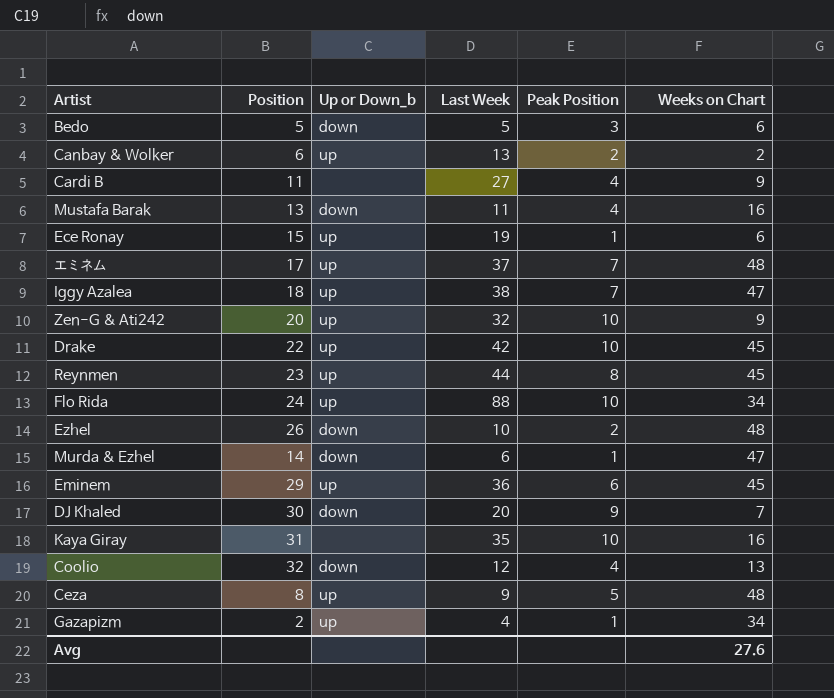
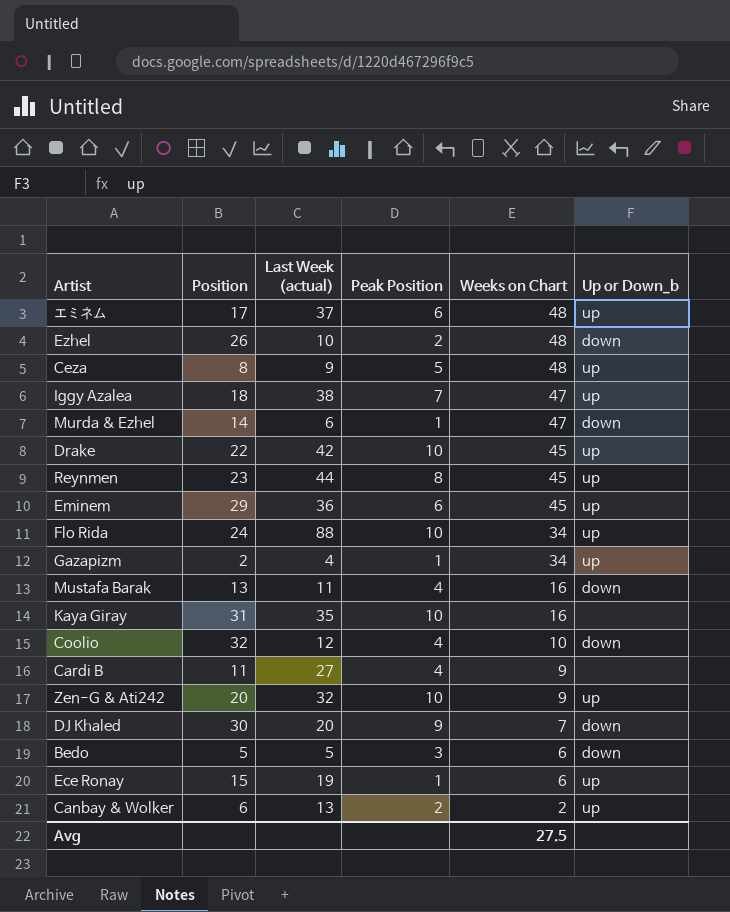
row order: none -> Weeks on Chart descending
column name: Last Week -> Last Week (actual)
column Up or Down_b | position: 3 -> 6
エミネム | Peak Position: 7 -> 6
Coolio | Weeks on Chart: 13 -> 10
Avg | Weeks on Chart: 27.6 -> 27.5

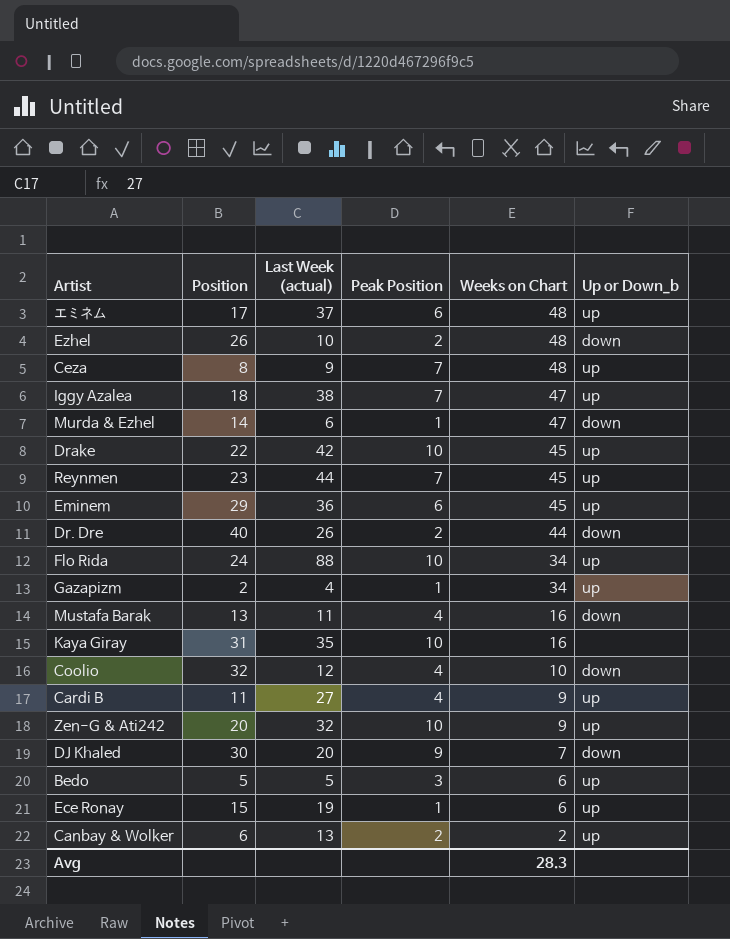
Ceza | Peak Position: 5 -> 7
Reynmen | Peak Position: 8 -> 7
row Dr. Dre: none -> 40 | 26 | 2 | 44 | down
Cardi B | Up or Down_b: none -> up
Bedo | Up or Down_b: down -> up
Avg | Weeks on Chart: 27.5 -> 28.3

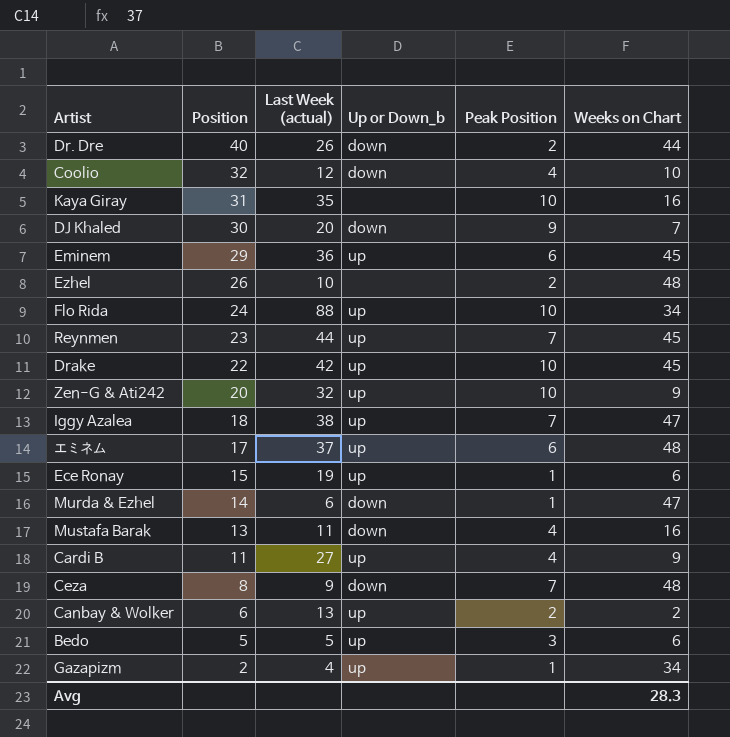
row order: Weeks on Chart descending -> Position descending
column Up or Down_b | position: 6 -> 4
Ezhel | Up or Down_b: down -> none
Ceza | Up or Down_b: up -> down

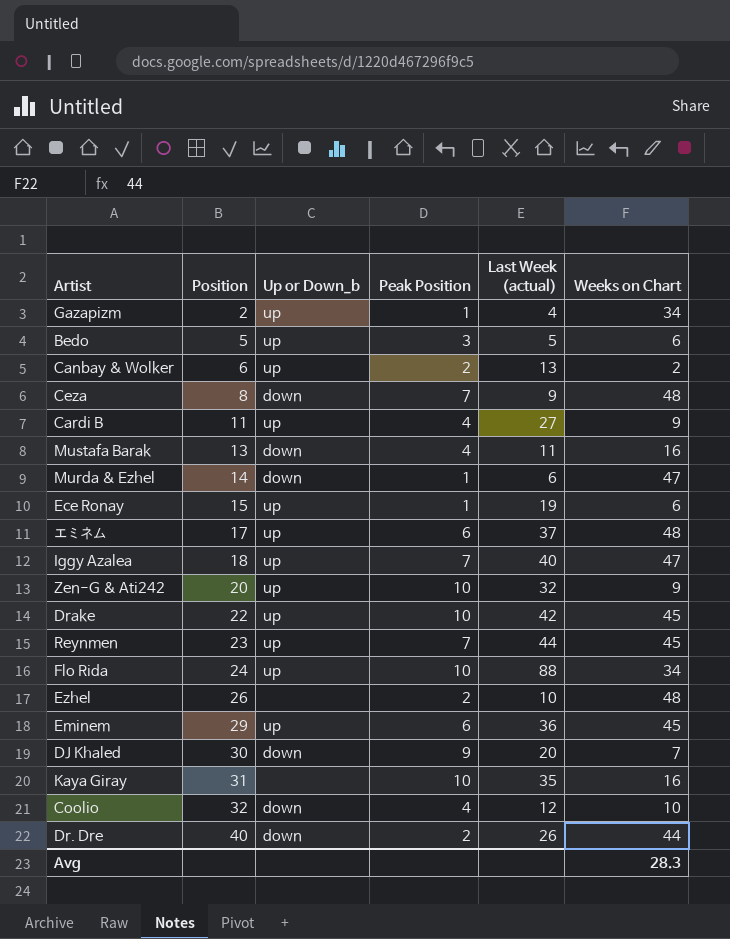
row order: Position descending -> Position ascending
column Last Week (actual) | position: 3 -> 5
Iggy Azalea | Last Week (actual): 38 -> 40

